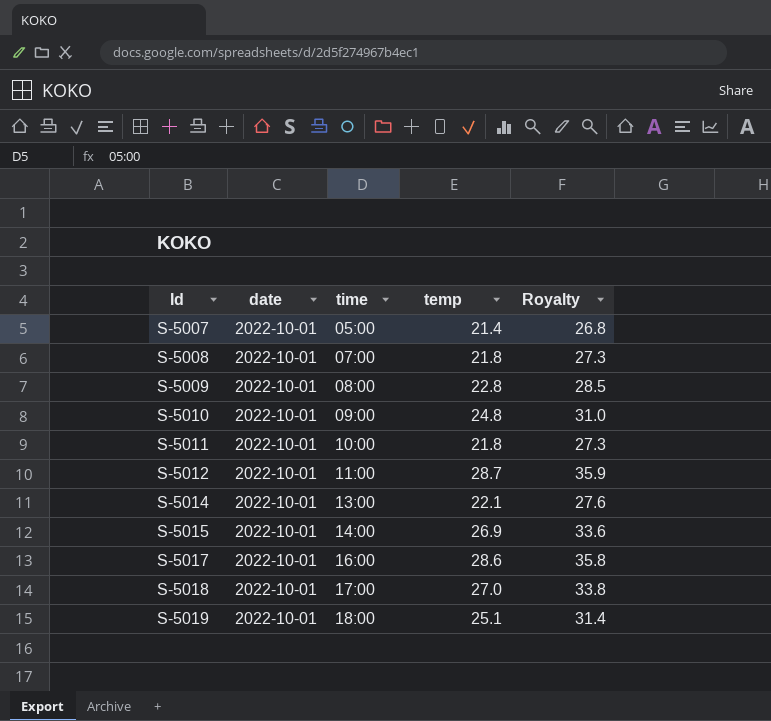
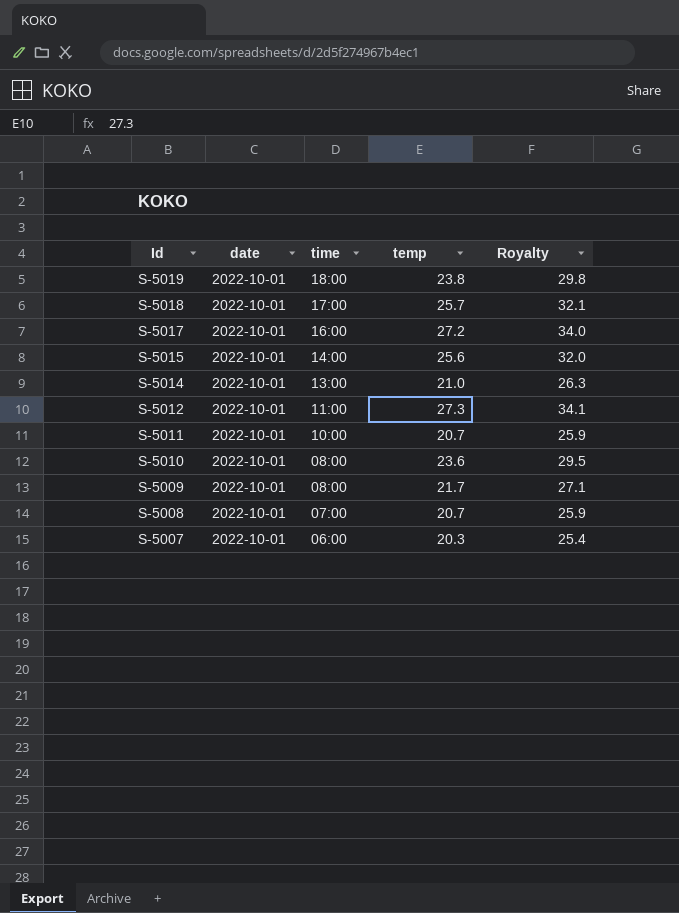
row order: Id ascending -> Id descending
S-5019 | temp: 25.1 -> 23.8
S-5019 | Royalty: 31.4 -> 29.8
S-5018 | temp: 27.0 -> 25.7
S-5018 | Royalty: 33.8 -> 32.1
S-5017 | temp: 28.6 -> 27.2
S-5017 | Royalty: 35.8 -> 34.0
S-5015 | temp: 26.9 -> 25.6
S-5015 | Royalty: 33.6 -> 32.0
S-5014 | temp: 22.1 -> 21.0
S-5014 | Royalty: 27.6 -> 26.3
S-5012 | temp: 28.7 -> 27.3
S-5012 | Royalty: 35.9 -> 34.1
S-5011 | temp: 21.8 -> 20.7
S-5011 | Royalty: 27.3 -> 25.9
S-5010 | time: 09:00 -> 08:00
S-5010 | temp: 24.8 -> 23.6
S-5010 | Royalty: 31.0 -> 29.5
S-5009 | temp: 22.8 -> 21.7
S-5009 | Royalty: 28.5 -> 27.1
S-5008 | temp: 21.8 -> 20.7
S-5008 | Royalty: 27.3 -> 25.9
S-5007 | time: 05:00 -> 06:00
S-5007 | temp: 21.4 -> 20.3
S-5007 | Royalty: 26.8 -> 25.4

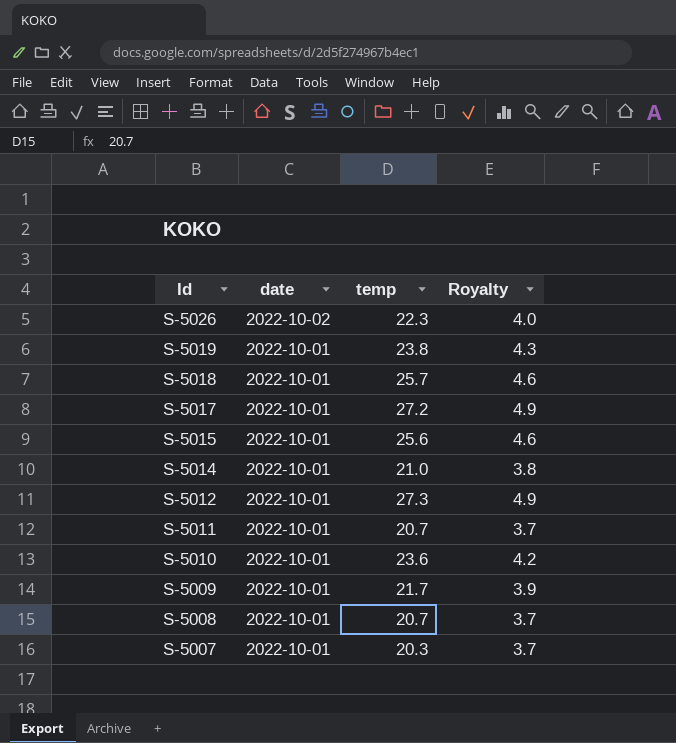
column time | position: 3 -> none
column Royalty | formula: [temp] * 1.25 -> [temp] * 0.18
row S-5026: none -> 2022-10-02 | 22.3 | 4.0

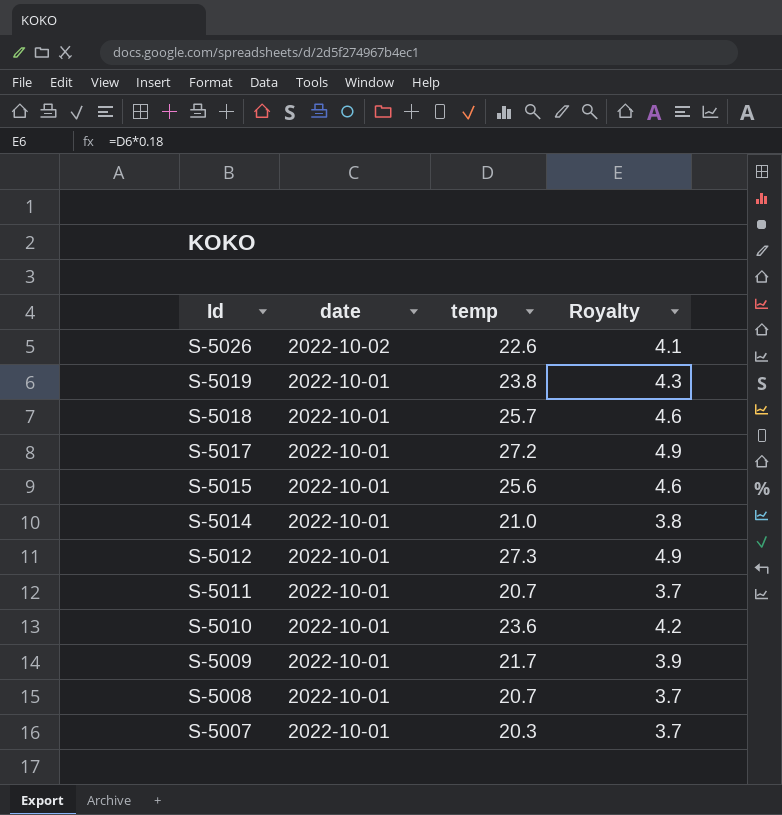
S-5026 | temp: 22.3 -> 22.6
S-5026 | Royalty: 4.0 -> 4.1

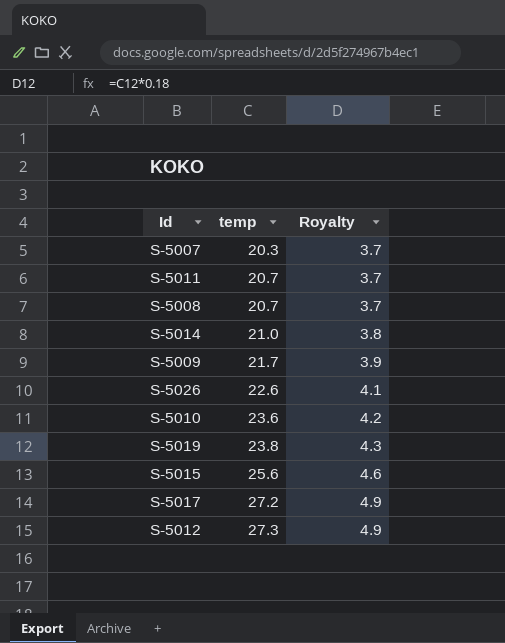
row order: Id descending -> temp ascending
column date | position: 2 -> none
row S-5018: 2022-10-01 | 25.7 | 4.6 -> none

